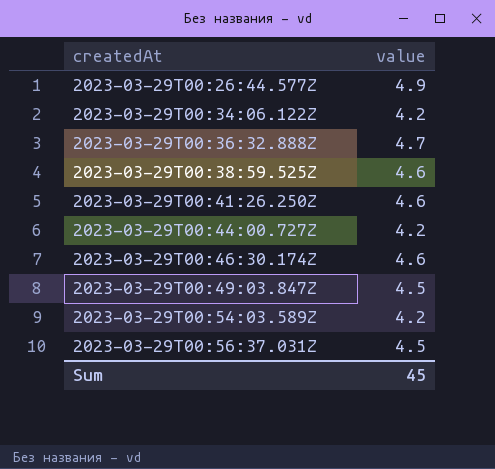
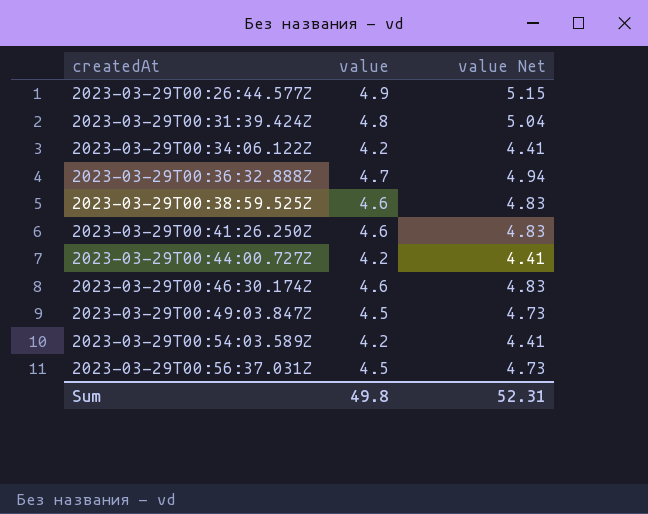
column value Net | formula: none -> [value] * 1.05
row 2023-03-29T00:31:39.424Z: none -> 4.8 | 5.04
Sum | value: 45 -> 49.8

